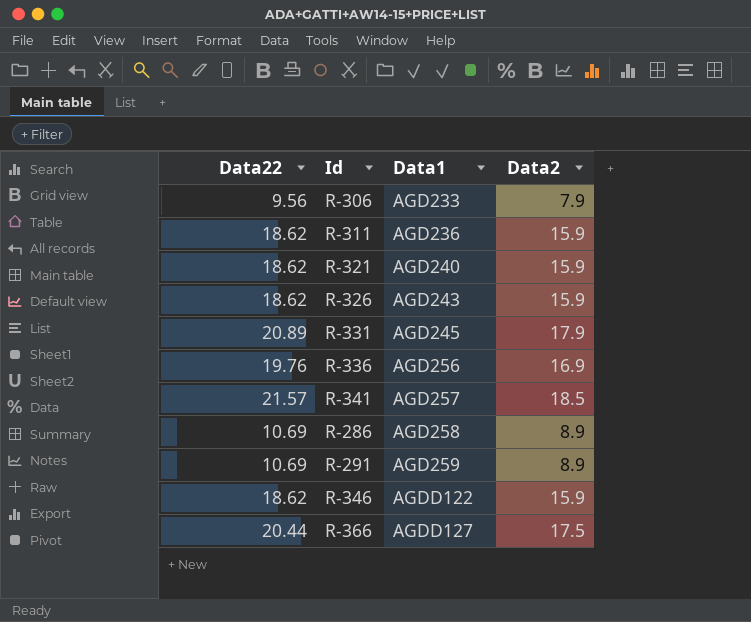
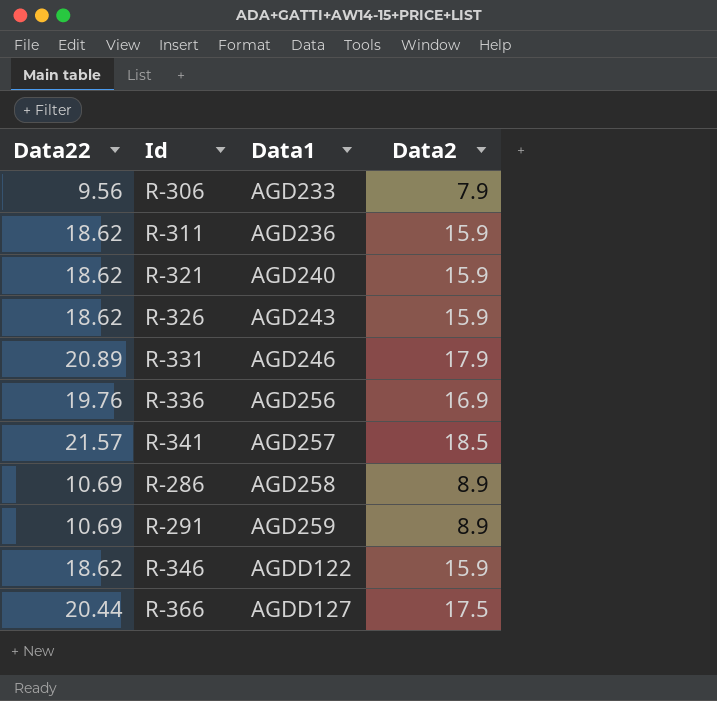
R-331 | Data1: AGD245 -> AGD246

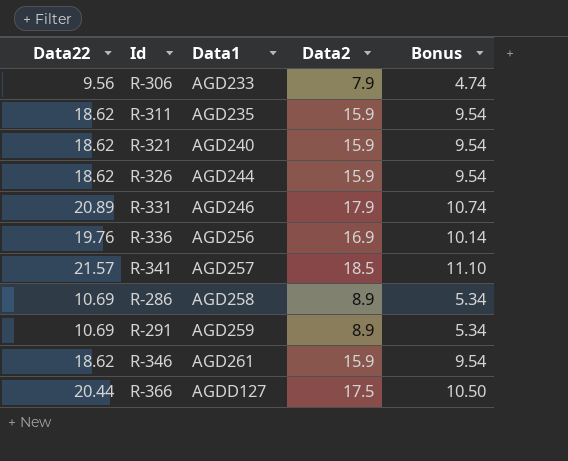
column Bonus | formula: none -> [Data2] * 0.6
R-311 | Data1: AGD236 -> AGD235
R-326 | Data1: AGD243 -> AGD244
R-346 | Data1: AGDD122 -> AGD261

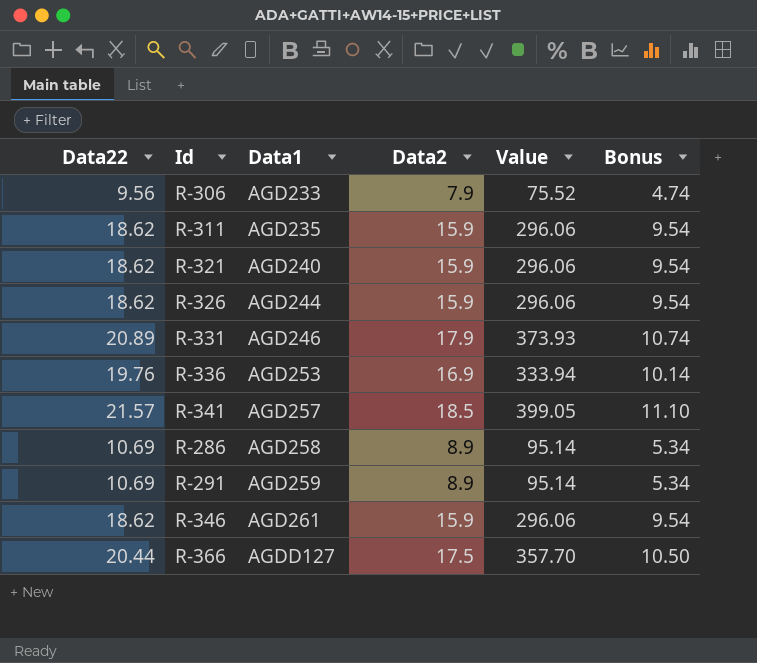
column Value | formula: none -> [Data22] * [Data2]
R-336 | Data1: AGD256 -> AGD253

